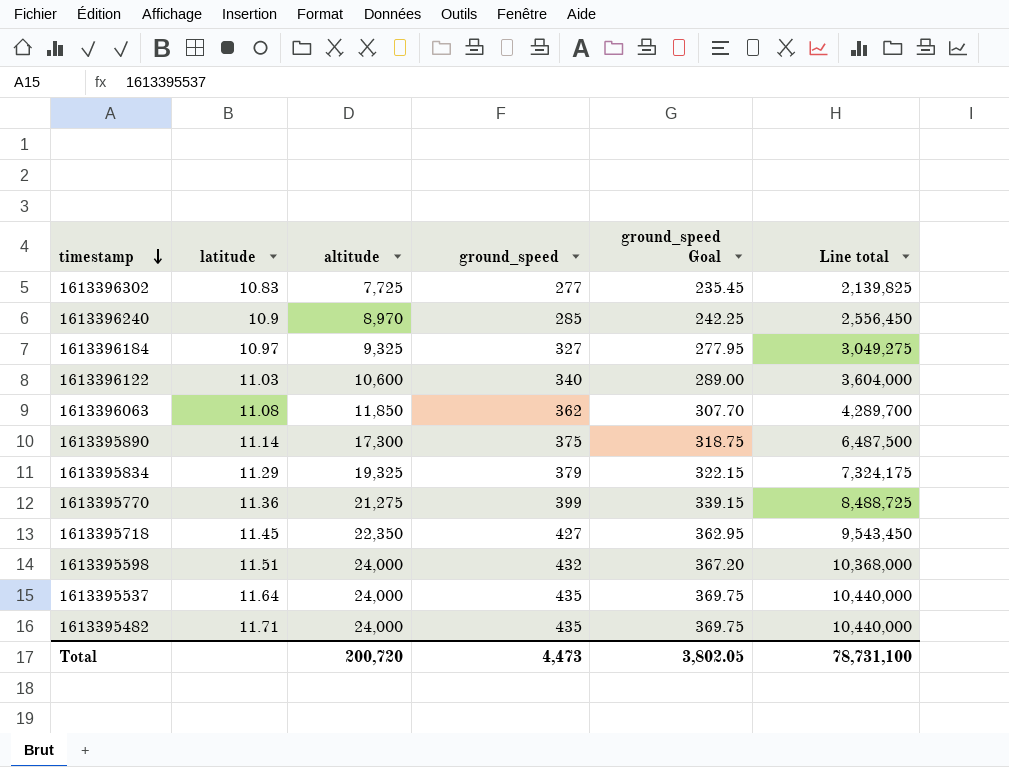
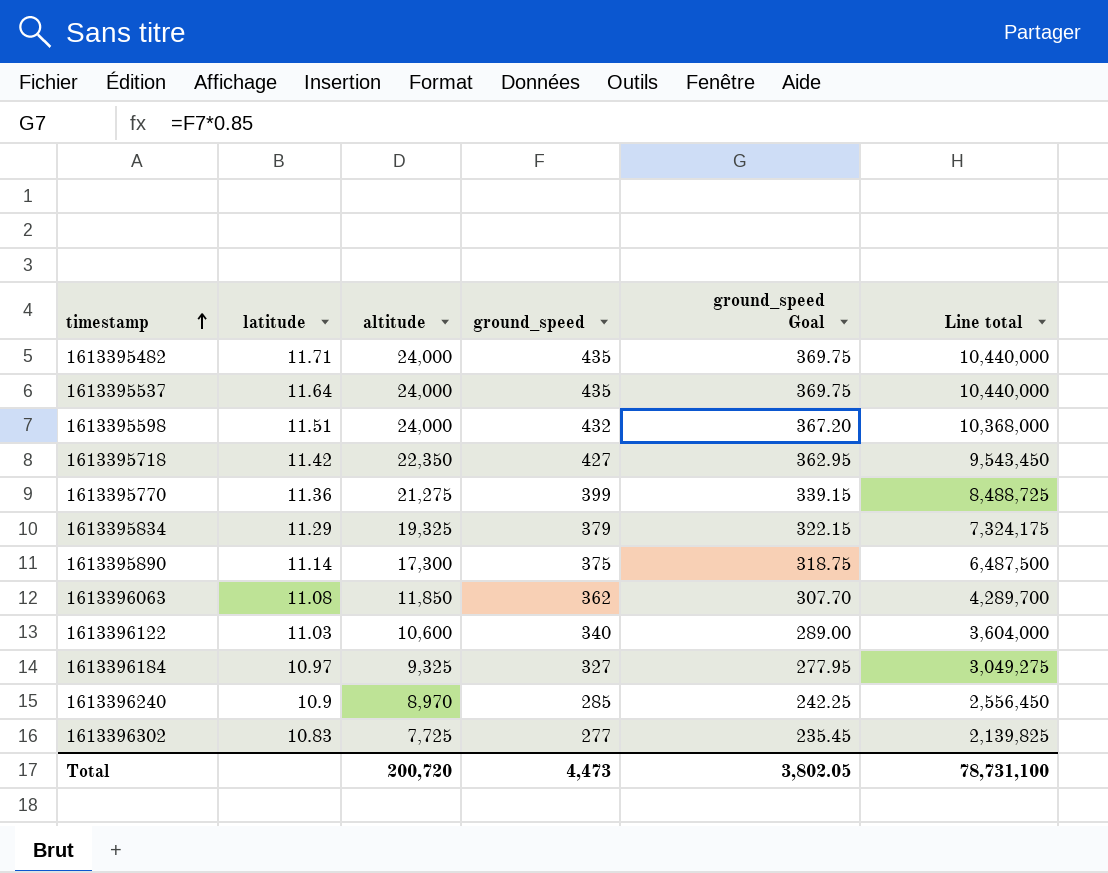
row order: timestamp descending -> timestamp ascending
1613395718 | latitude: 11.45 -> 11.42

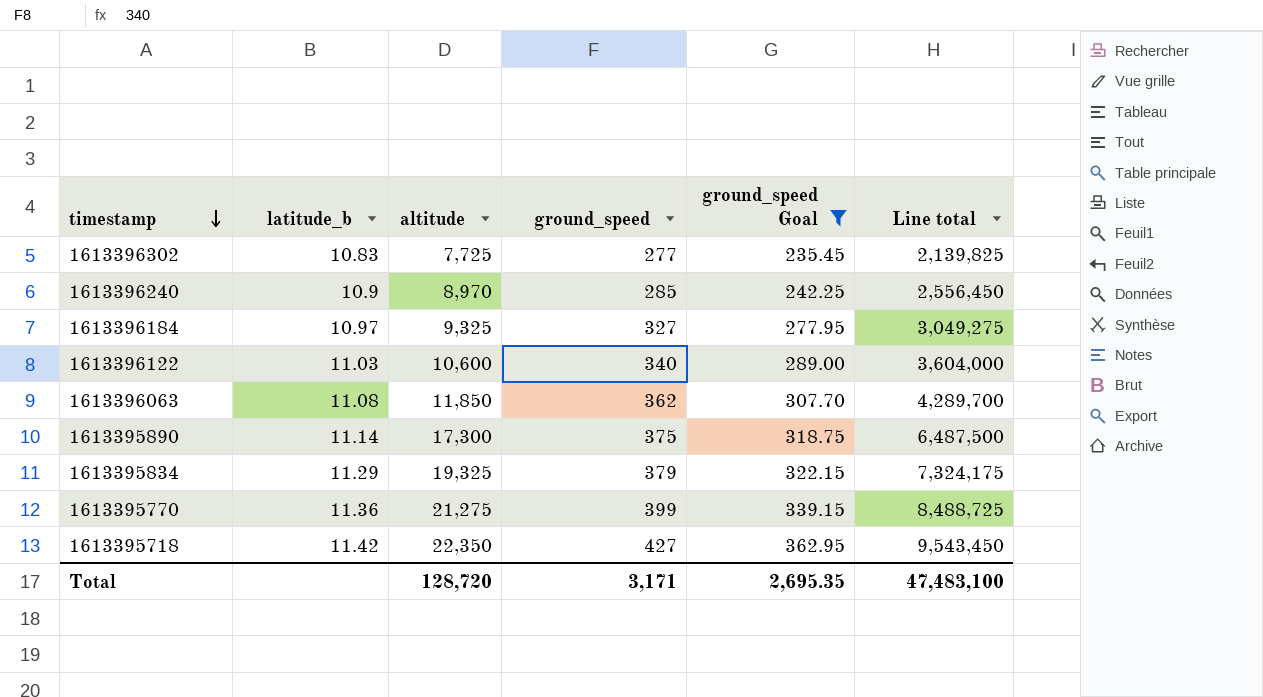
filter: none -> ground_speed Goal <= 362.95
row order: timestamp ascending -> timestamp descending
column name: latitude -> latitude_b
Total | altitude: 200,720 -> 128,720
Total | ground_speed: 4,473 -> 3,171
Total | ground_speed Goal: 3,802.05 -> 2,695.35
Total | Line total: 78,731,100 -> 47,483,100

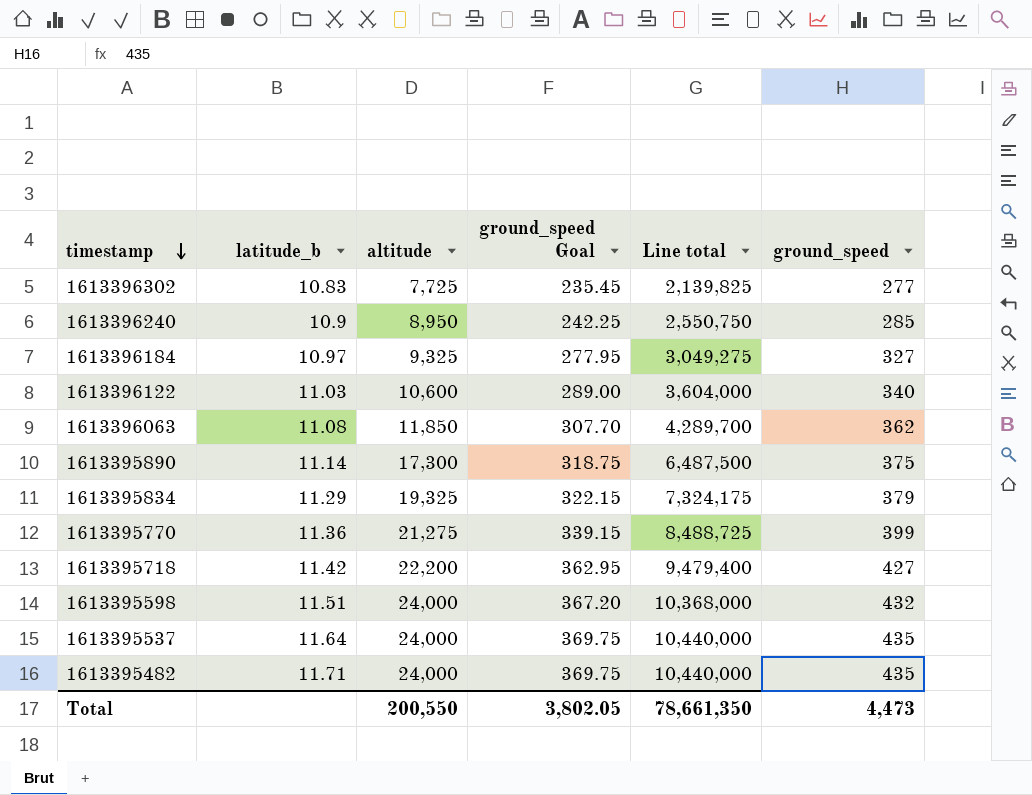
filter: ground_speed Goal <= 362.95 -> none
column ground_speed | position: 4 -> 6
1613396240 | altitude: 8,970 -> 8,950
1613396240 | Line total: 2,556,450 -> 2,550,750
1613395718 | altitude: 22,350 -> 22,200
1613395718 | Line total: 9,543,450 -> 9,479,400
Total | altitude: 128,720 -> 200,550
Total | ground_speed Goal: 2,695.35 -> 3,802.05
Total | Line total: 47,483,100 -> 78,661,350
Total | ground_speed: 3,171 -> 4,473

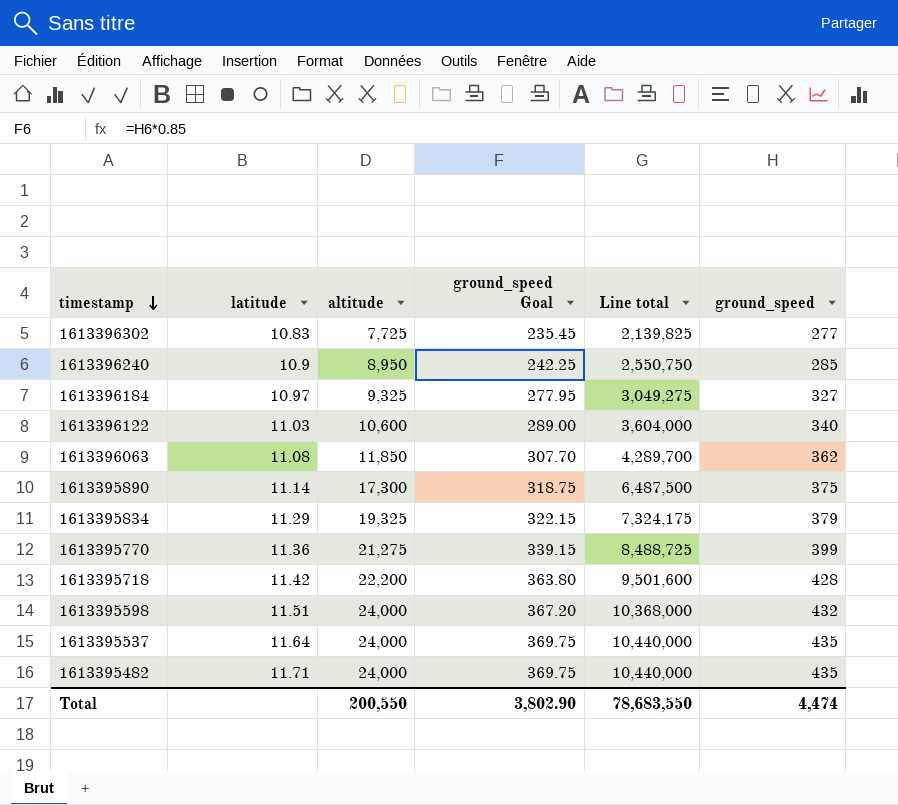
column name: latitude_b -> latitude
1613395718 | ground_speed Goal: 362.95 -> 363.80
1613395718 | Line total: 9,479,400 -> 9,501,600
1613395718 | ground_speed: 427 -> 428
Total | ground_speed Goal: 3,802.05 -> 3,802.90
Total | Line total: 78,661,350 -> 78,683,550
Total | ground_speed: 4,473 -> 4,474

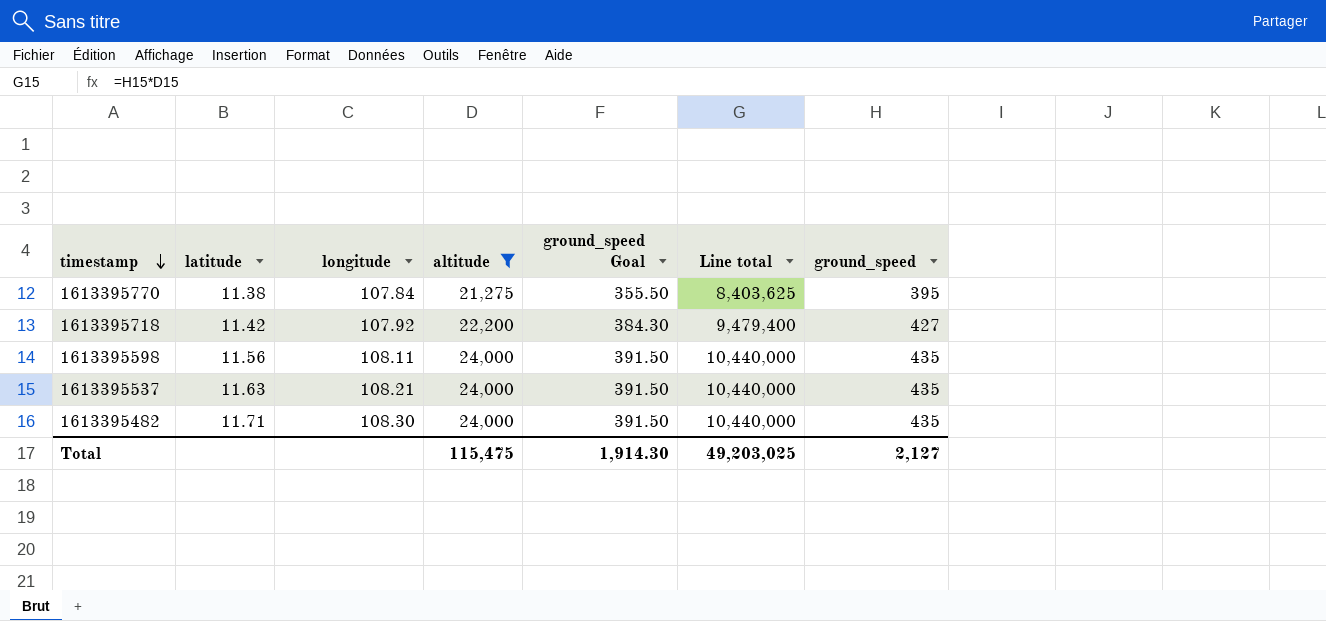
filter: none -> altitude >= 21,275
column longitude | position: none -> 3
column ground_speed Goal | formula: [ground_speed] * 0.85 -> [ground_speed] * 0.9
1613395770 | latitude: 11.36 -> 11.38
1613395770 | Line total: 8,488,725 -> 8,403,625
1613395770 | ground_speed: 399 -> 395
1613395718 | Line total: 9,501,600 -> 9,479,400
1613395718 | ground_speed: 428 -> 427
1613395598 | latitude: 11.51 -> 11.56
1613395598 | Line total: 10,368,000 -> 10,440,000
1613395598 | ground_speed: 432 -> 435
1613395537 | latitude: 11.64 -> 11.63
Total | altitude: 200,550 -> 115,475
Total | ground_speed Goal: 3,802.90 -> 1,914.30
Total | Line total: 78,683,550 -> 49,203,025
Total | ground_speed: 4,474 -> 2,127

